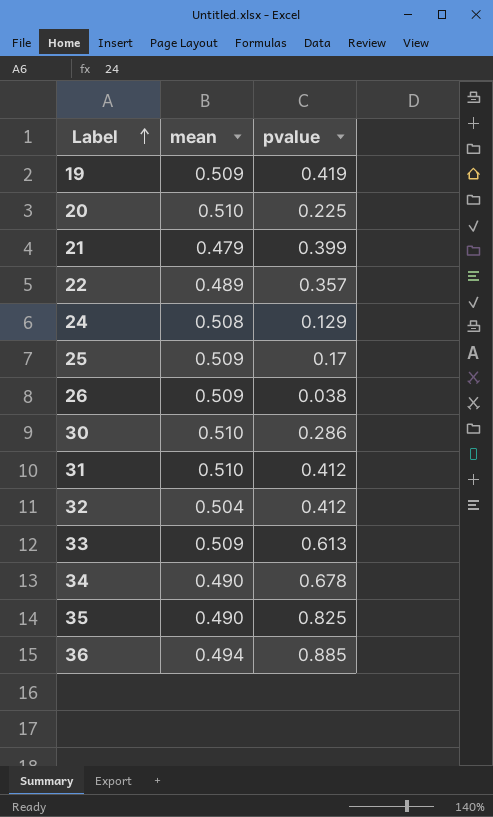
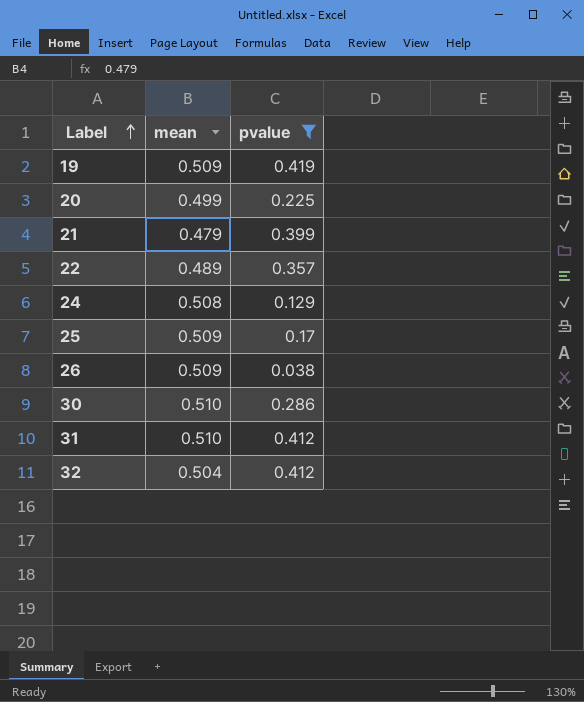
filter: none -> pvalue <= 0.419
20 | mean: 0.510 -> 0.499

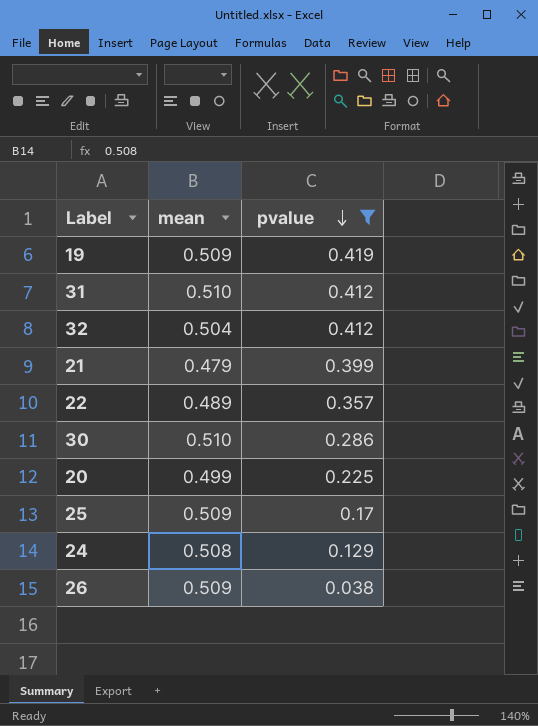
row order: Label ascending -> pvalue descending

